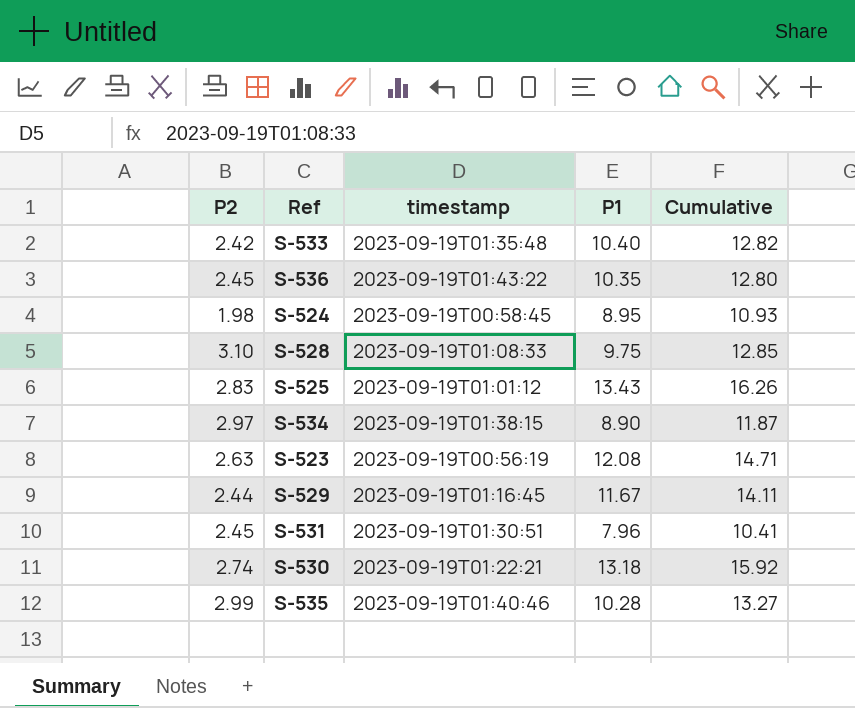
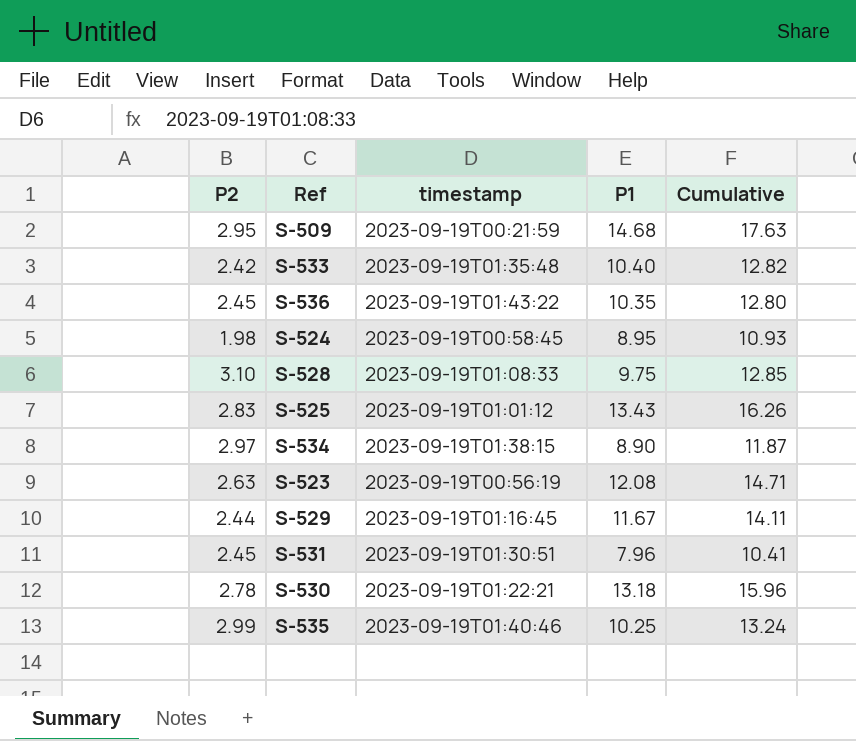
row S-509: none -> 2.95 | 2023-09-19T00:21:59 | 14.68 | 17.63
S-530 | P2: 2.74 -> 2.78
S-530 | Cumulative: 15.92 -> 15.96
S-535 | P1: 10.28 -> 10.25
S-535 | Cumulative: 13.27 -> 13.24

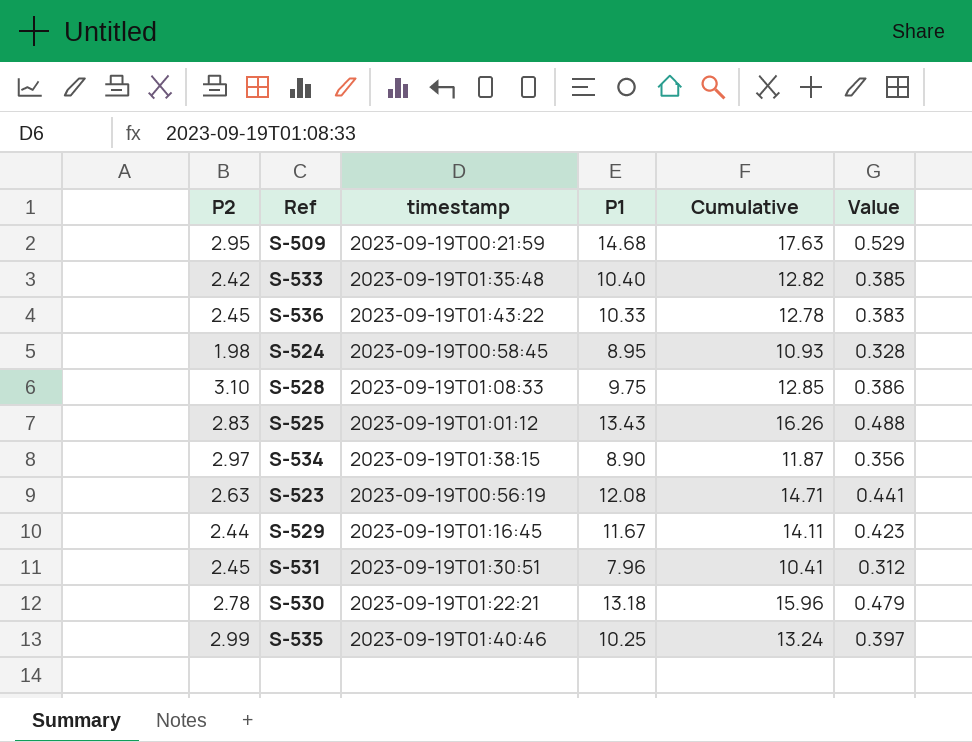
column Value | formula: none -> [Cumulative] * 0.03
S-536 | P1: 10.35 -> 10.33
S-536 | Cumulative: 12.80 -> 12.78

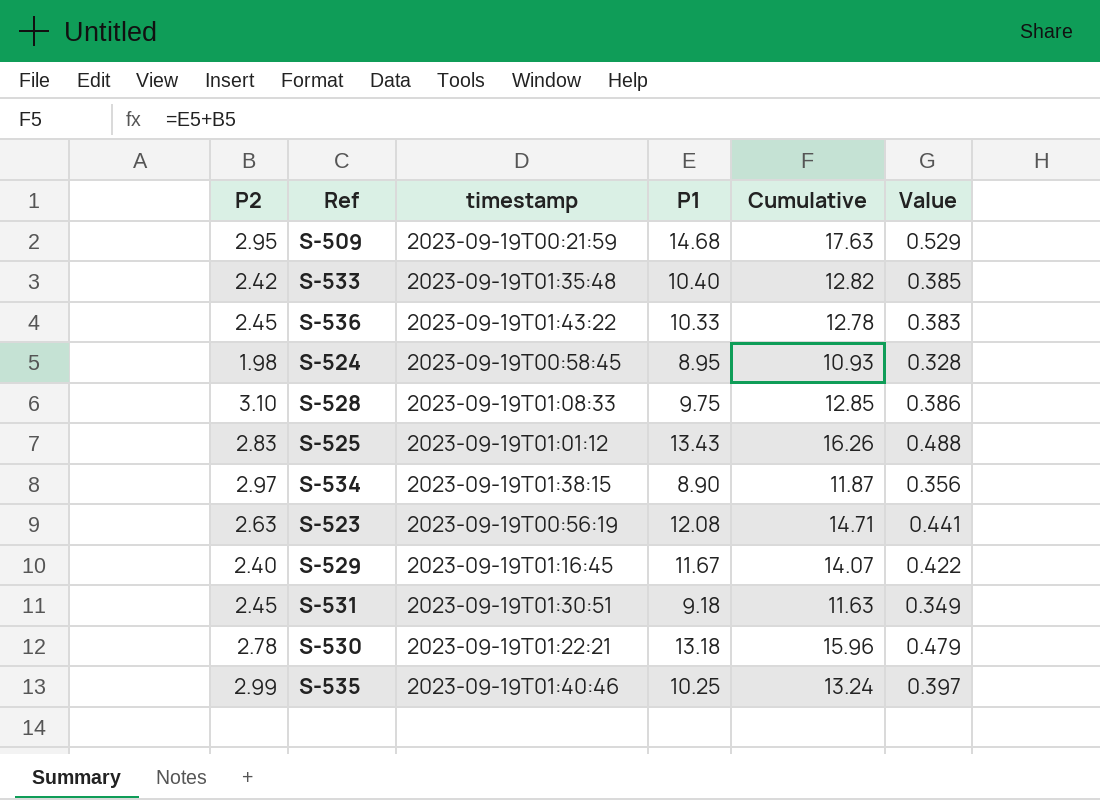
S-529 | P2: 2.44 -> 2.40
S-529 | Cumulative: 14.11 -> 14.07
S-529 | Value: 0.423 -> 0.422
S-531 | P1: 7.96 -> 9.18
S-531 | Cumulative: 10.41 -> 11.63
S-531 | Value: 0.312 -> 0.349

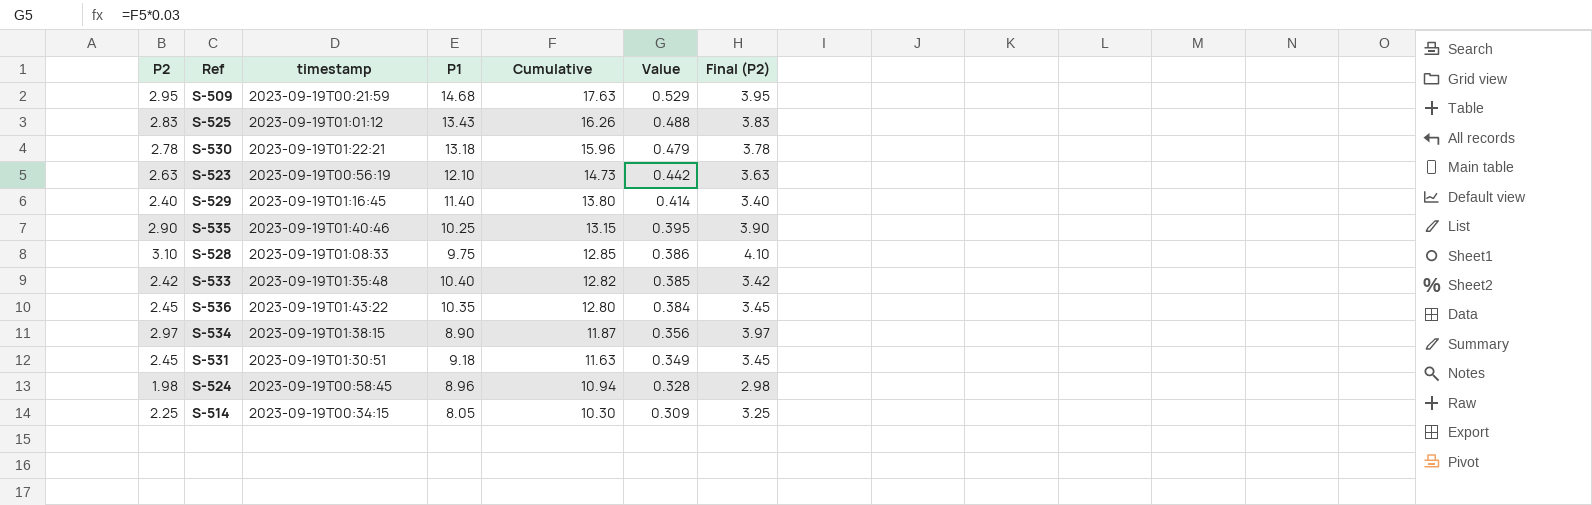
row order: none -> Cumulative descending
column Final (P2) | formula: none -> [P2] + 1
S-523 | P1: 12.08 -> 12.10
S-523 | Cumulative: 14.71 -> 14.73
S-523 | Value: 0.441 -> 0.442
S-529 | P1: 11.67 -> 11.40
S-529 | Cumulative: 14.07 -> 13.80
S-529 | Value: 0.422 -> 0.414
S-535 | P2: 2.99 -> 2.90
S-535 | Cumulative: 13.24 -> 13.15
S-535 | Value: 0.397 -> 0.395
S-536 | P1: 10.33 -> 10.35
S-536 | Cumulative: 12.78 -> 12.80
S-536 | Value: 0.383 -> 0.384
S-524 | P1: 8.95 -> 8.96
S-524 | Cumulative: 10.93 -> 10.94
row S-514: none -> 2.25 | 2023-09-19T00:34:15 | 8.05 | 10.30 | 0.309 | 3.25

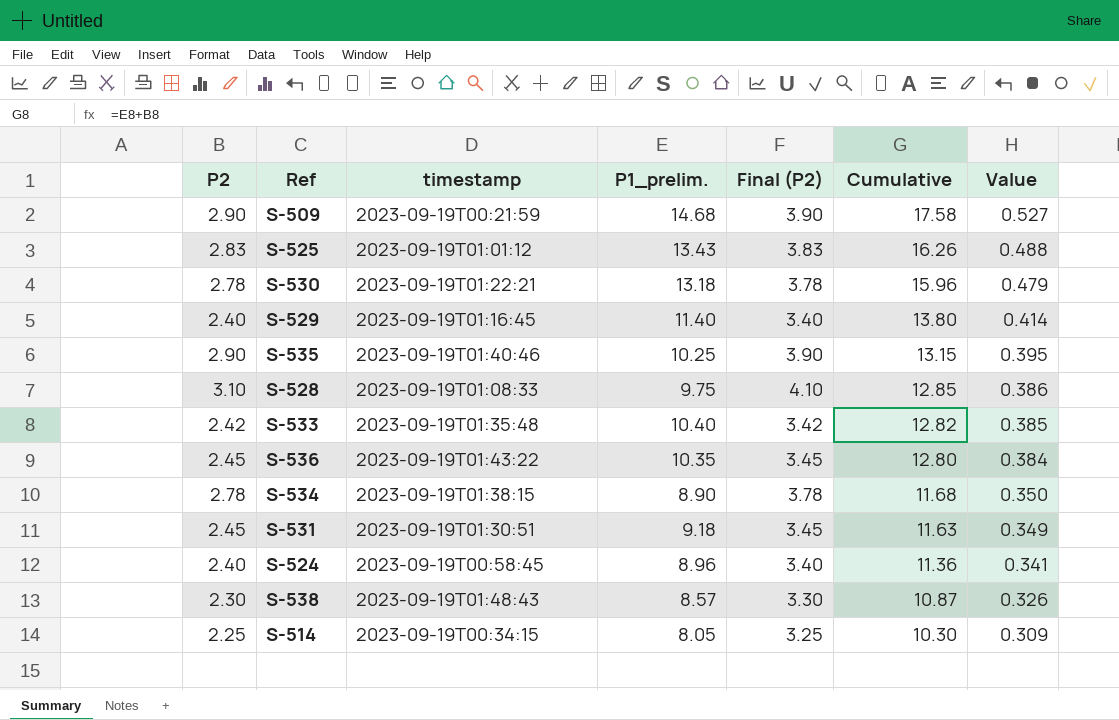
column name: P1 -> P1_prelim.
column Final (P2) | position: 7 -> 5
row S-523: 2.63 | 2023-09-19T00:56:19 | 12.10 | 14.73 | 0.442 | 3.63 -> none
S-509 | P2: 2.95 -> 2.90
S-509 | Final (P2): 3.95 -> 3.90
S-509 | Cumulative: 17.63 -> 17.58
S-509 | Value: 0.529 -> 0.527
S-534 | P2: 2.97 -> 2.78
S-534 | Final (P2): 3.97 -> 3.78
S-534 | Cumulative: 11.87 -> 11.68
S-534 | Value: 0.356 -> 0.350
S-524 | P2: 1.98 -> 2.40
S-524 | Final (P2): 2.98 -> 3.40
S-524 | Cumulative: 10.94 -> 11.36
S-524 | Value: 0.328 -> 0.341
row S-538: none -> 2.30 | 2023-09-19T01:48:43 | 8.57 | 3.30 | 10.87 | 0.326

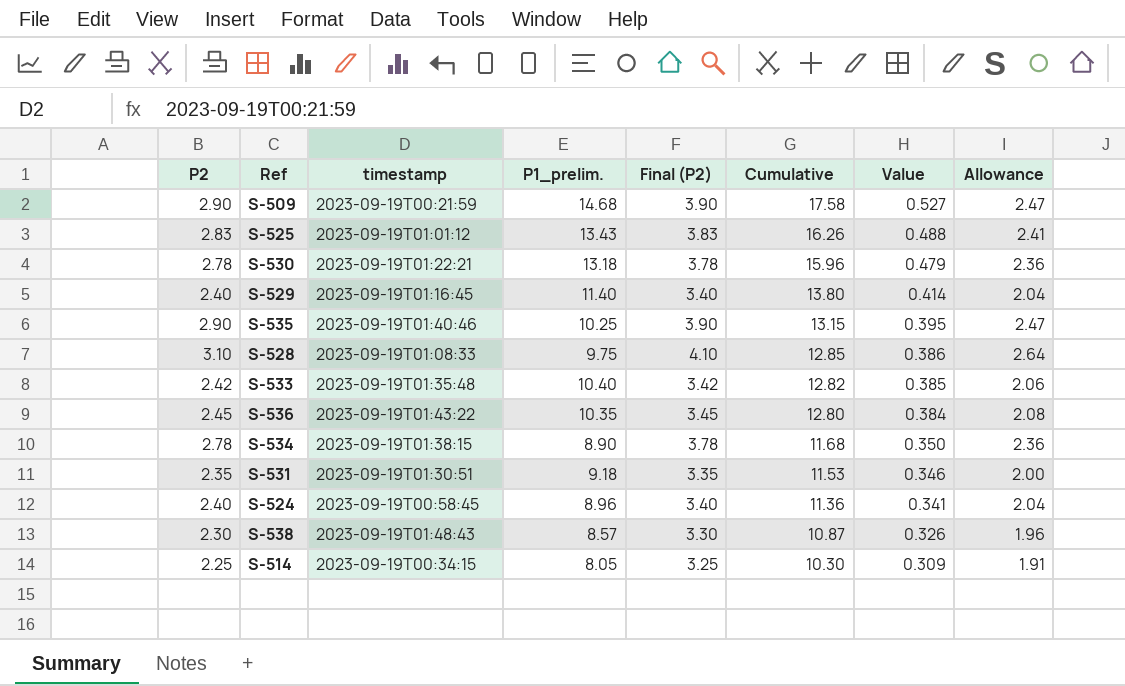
column Allowance | formula: none -> [P2] * 0.85
S-531 | P2: 2.45 -> 2.35
S-531 | Final (P2): 3.45 -> 3.35
S-531 | Cumulative: 11.63 -> 11.53
S-531 | Value: 0.349 -> 0.346

